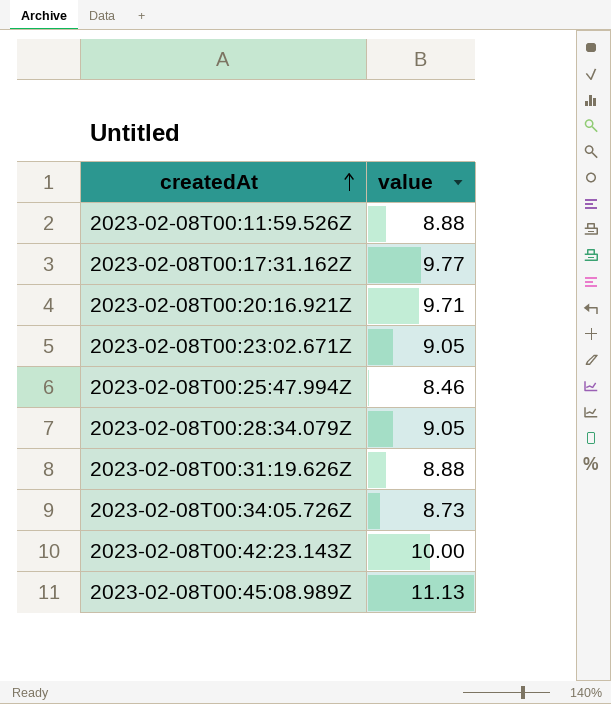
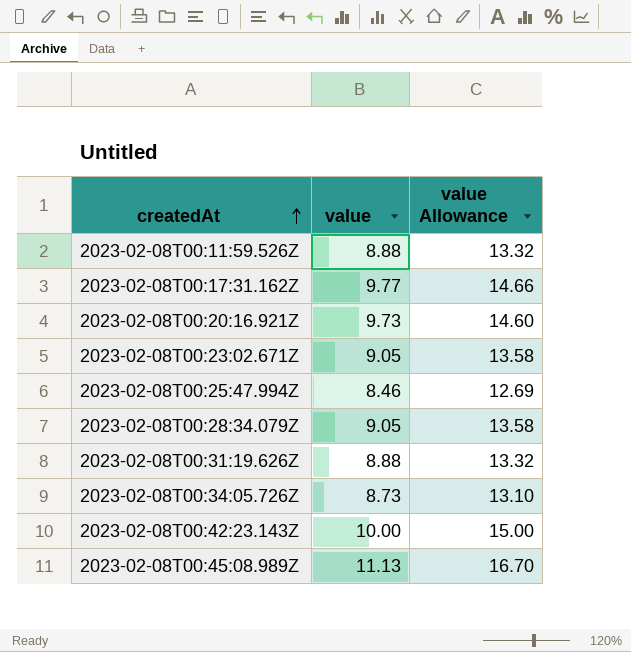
column value Allowance | formula: none -> [value] * 1.5
2023-02-08T00:20:16.921Z | value: 9.71 -> 9.73

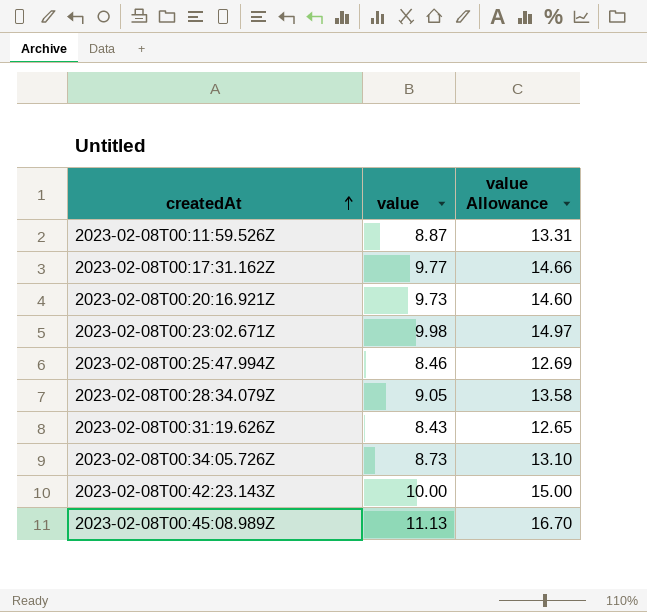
2023-02-08T00:11:59.526Z | value: 8.88 -> 8.87
2023-02-08T00:11:59.526Z | value Allowance: 13.32 -> 13.31
2023-02-08T00:23:02.671Z | value: 9.05 -> 9.98
2023-02-08T00:23:02.671Z | value Allowance: 13.58 -> 14.97
2023-02-08T00:31:19.626Z | value: 8.88 -> 8.43
2023-02-08T00:31:19.626Z | value Allowance: 13.32 -> 12.65

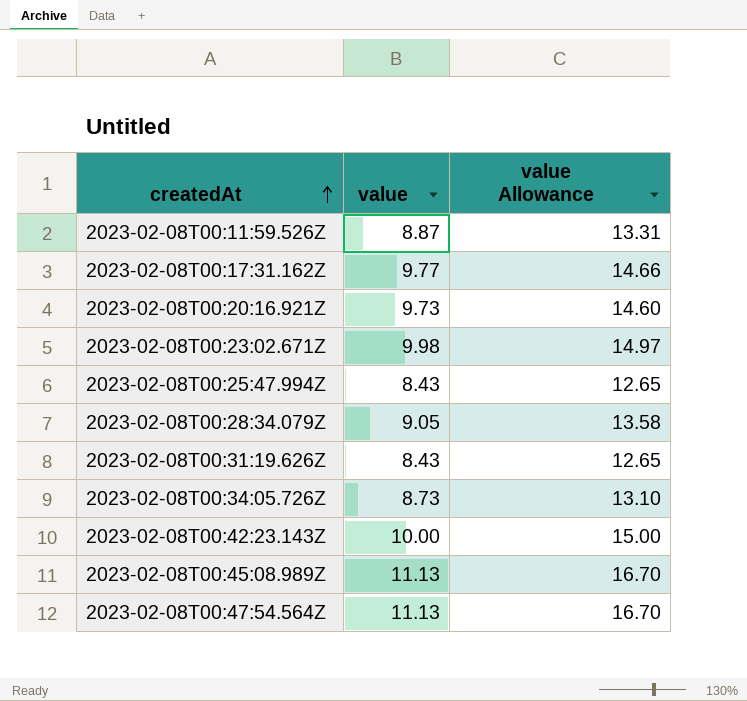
2023-02-08T00:25:47.994Z | value: 8.46 -> 8.43
2023-02-08T00:25:47.994Z | value Allowance: 12.69 -> 12.65
row 2023-02-08T00:47:54.564Z: none -> 11.13 | 16.70

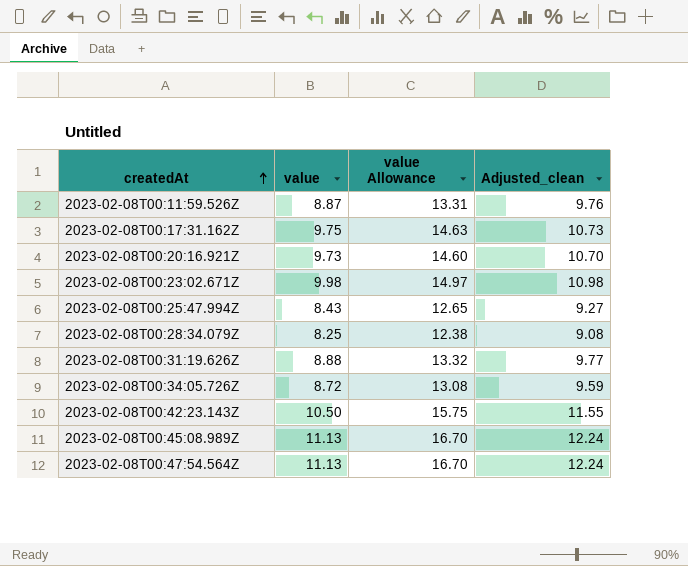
column Adjusted_clean | formula: none -> [value] * 1.1
2023-02-08T00:17:31.162Z | value: 9.77 -> 9.75
2023-02-08T00:17:31.162Z | value Allowance: 14.66 -> 14.63
2023-02-08T00:28:34.079Z | value: 9.05 -> 8.25
2023-02-08T00:28:34.079Z | value Allowance: 13.58 -> 12.38
2023-02-08T00:31:19.626Z | value: 8.43 -> 8.88
2023-02-08T00:31:19.626Z | value Allowance: 12.65 -> 13.32
2023-02-08T00:34:05.726Z | value: 8.73 -> 8.72
2023-02-08T00:34:05.726Z | value Allowance: 13.10 -> 13.08
2023-02-08T00:42:23.143Z | value: 10.00 -> 10.50
2023-02-08T00:42:23.143Z | value Allowance: 15.00 -> 15.75

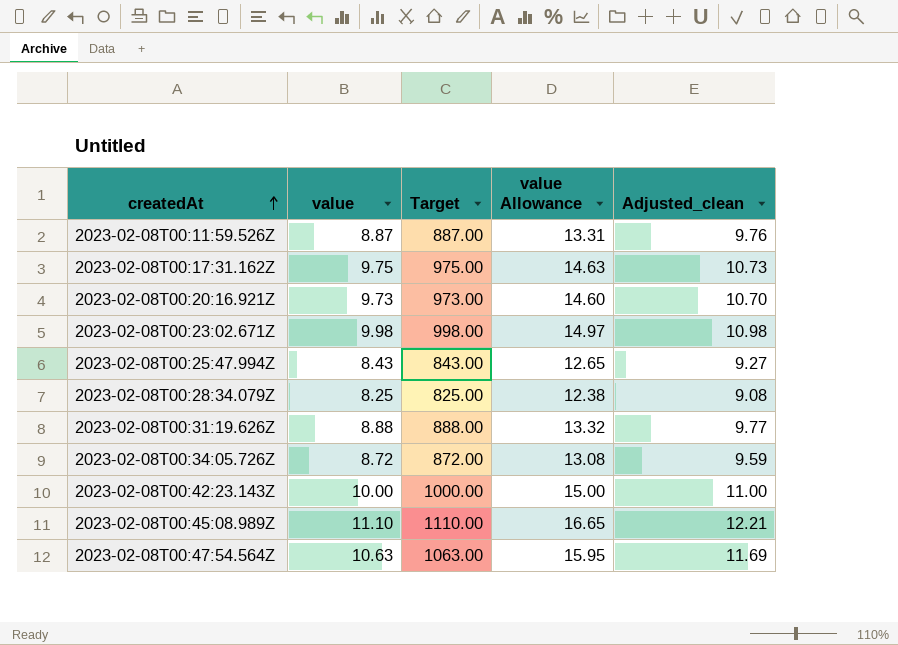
column Target | formula: none -> [value] * 100
2023-02-08T00:42:23.143Z | value: 10.50 -> 10.00
2023-02-08T00:42:23.143Z | value Allowance: 15.75 -> 15.00
2023-02-08T00:42:23.143Z | Adjusted_clean: 11.55 -> 11.00
2023-02-08T00:45:08.989Z | value: 11.13 -> 11.10
2023-02-08T00:45:08.989Z | value Allowance: 16.70 -> 16.65
2023-02-08T00:45:08.989Z | Adjusted_clean: 12.24 -> 12.21
2023-02-08T00:47:54.564Z | value: 11.13 -> 10.63
2023-02-08T00:47:54.564Z | value Allowance: 16.70 -> 15.95
2023-02-08T00:47:54.564Z | Adjusted_clean: 12.24 -> 11.69

